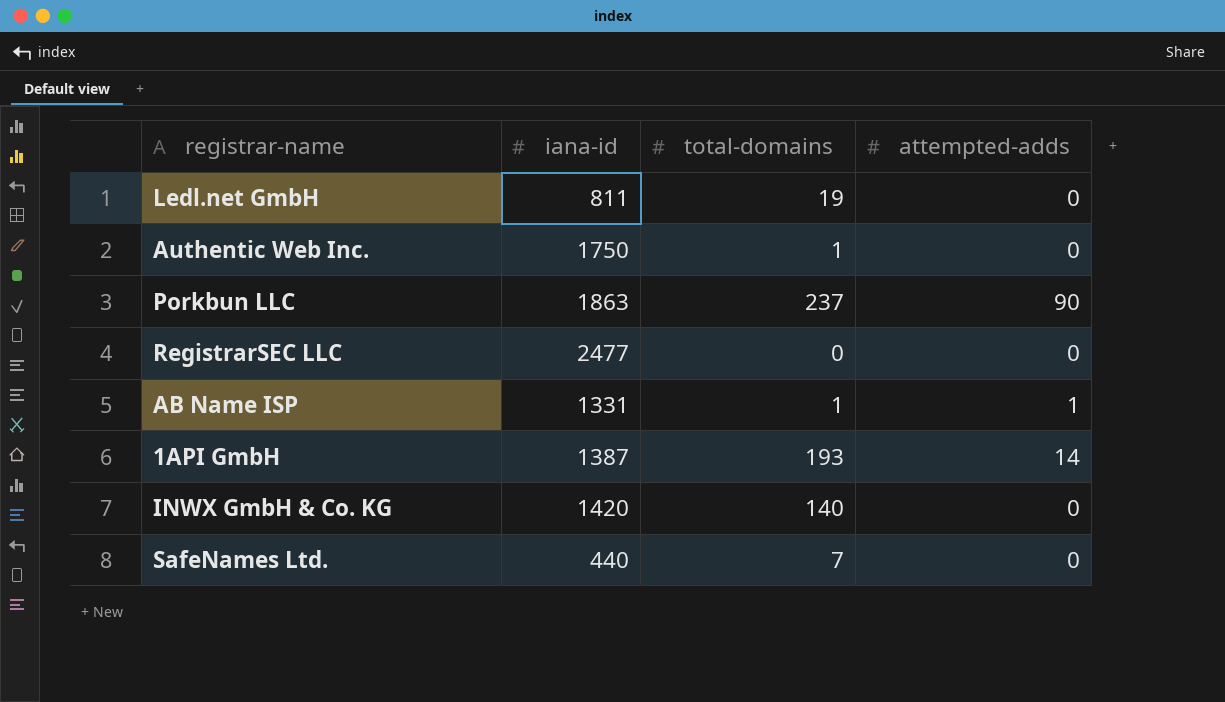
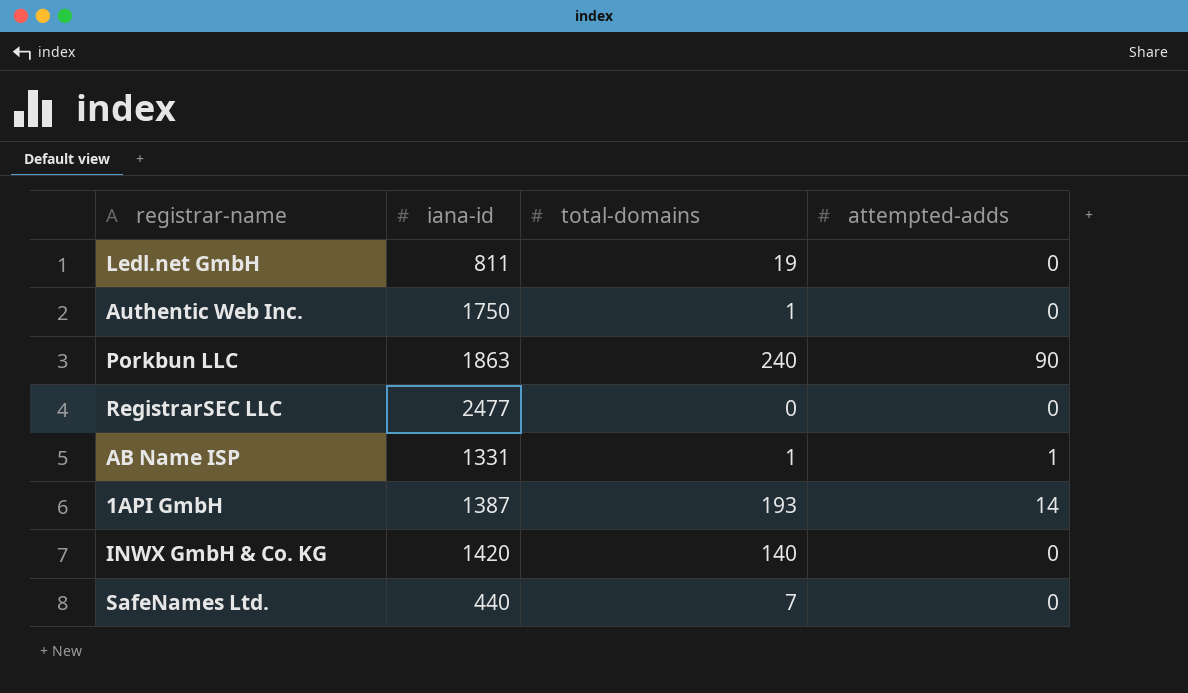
Porkbun LLC | total-domains: 237 -> 240

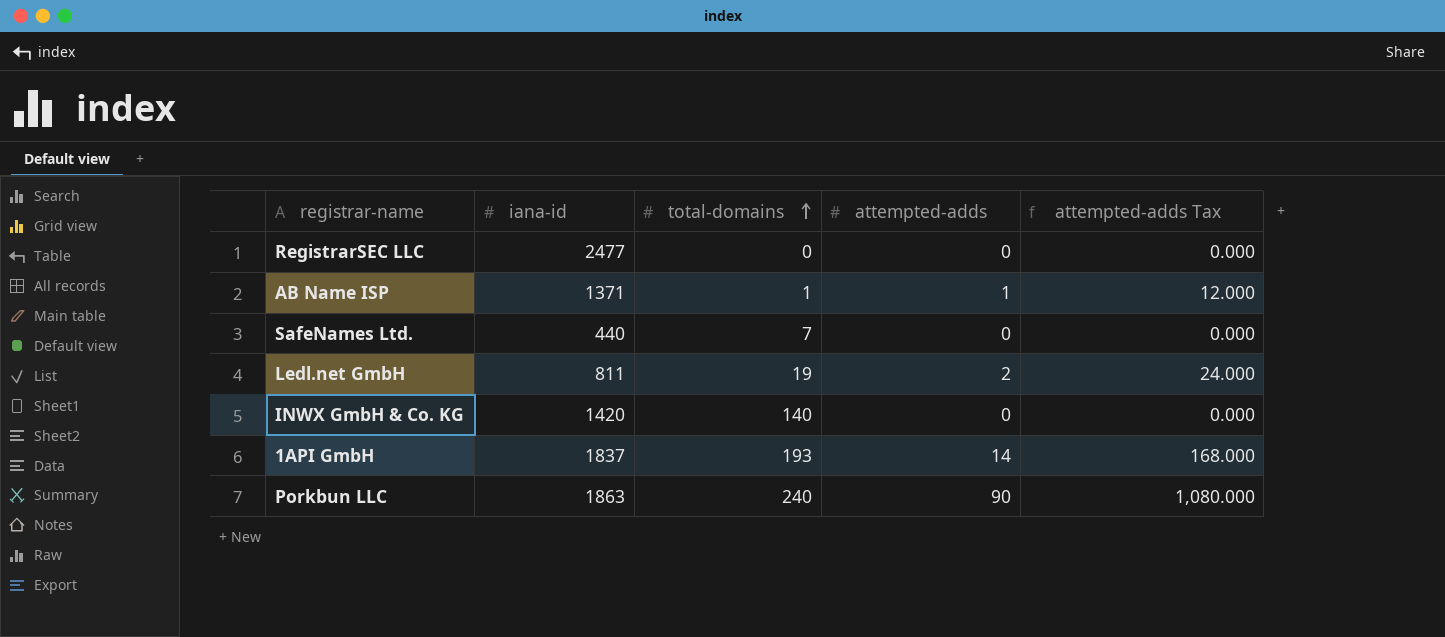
row order: none -> total-domains ascending
column attempted-adds Tax | formula: none -> [attempted-adds] * 12
row Authentic Web Inc.: 1750 | 1 | 0 -> none
AB Name ISP | iana-id: 1331 -> 1371
Ledl.net GmbH | attempted-adds: 0 -> 2
1API GmbH | iana-id: 1387 -> 1837

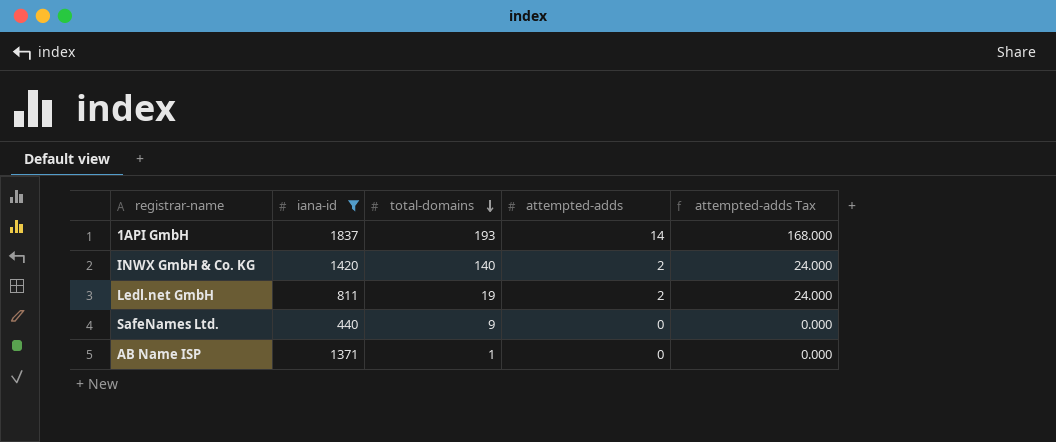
filter: none -> iana-id <= 1837
row order: total-domains ascending -> total-domains descending
INWX GmbH & Co. KG | attempted-adds: 0 -> 2
INWX GmbH & Co. KG | attempted-adds Tax: 0.000 -> 24.000
SafeNames Ltd. | total-domains: 7 -> 9
AB Name ISP | attempted-adds: 1 -> 0
AB Name ISP | attempted-adds Tax: 12.000 -> 0.000

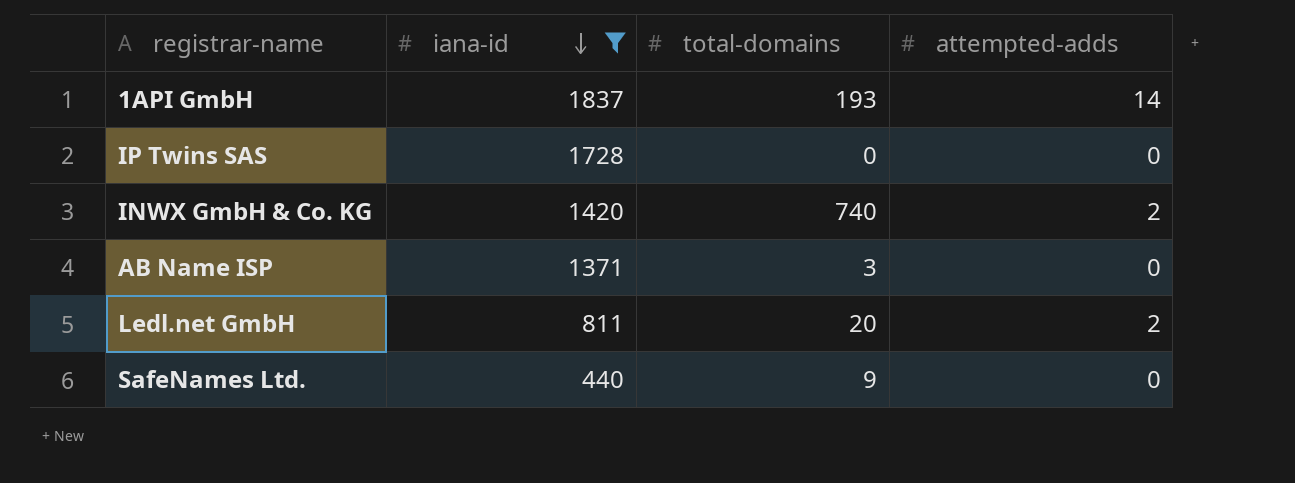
row order: total-domains descending -> iana-id descending
column attempted-adds Tax | formula: [attempted-adds] * 12 -> none
row IP Twins SAS: none -> 1728 | 0 | 0
INWX GmbH & Co. KG | total-domains: 140 -> 740
AB Name ISP | total-domains: 1 -> 3
Ledl.net GmbH | total-domains: 19 -> 20

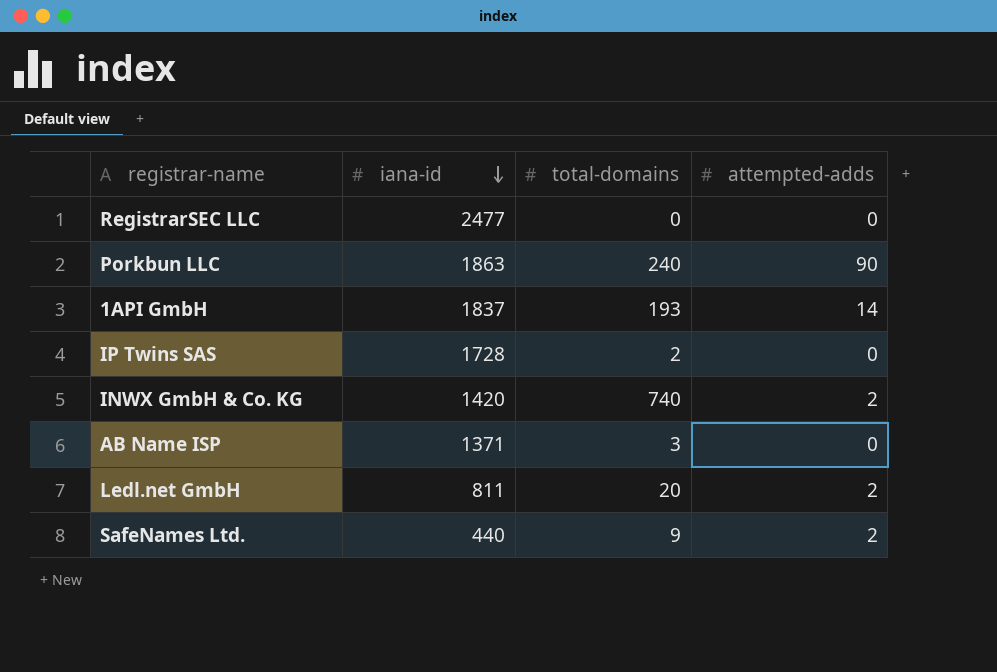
filter: iana-id <= 1837 -> none
IP Twins SAS | total-domains: 0 -> 2
SafeNames Ltd. | attempted-adds: 0 -> 2

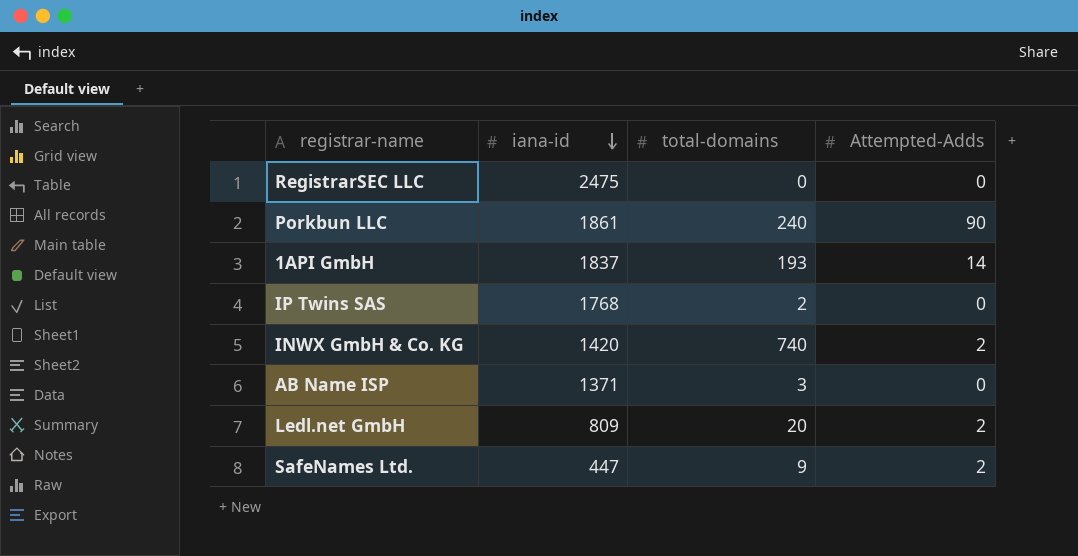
column name: attempted-adds -> Attempted-Adds
RegistrarSEC LLC | iana-id: 2477 -> 2475
Porkbun LLC | iana-id: 1863 -> 1861
IP Twins SAS | iana-id: 1728 -> 1768
Ledl.net GmbH | iana-id: 811 -> 809
SafeNames Ltd. | iana-id: 440 -> 447

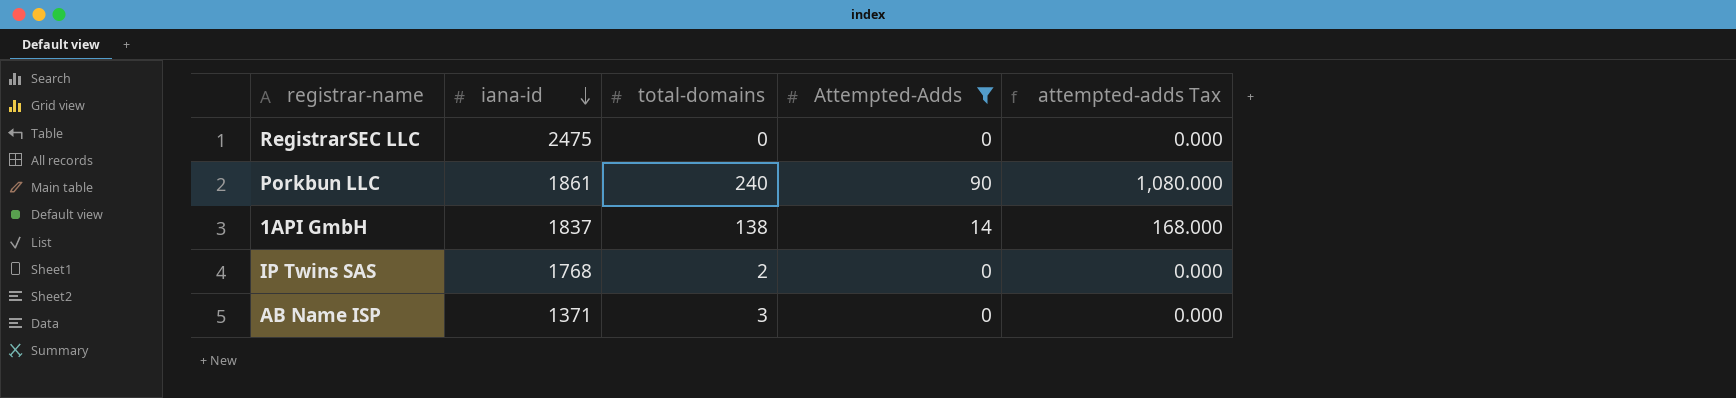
filter: none -> Attempted-Adds != 2
column attempted-adds Tax | formula: none -> [Attempted-Adds] * 12
1API GmbH | total-domains: 193 -> 138

